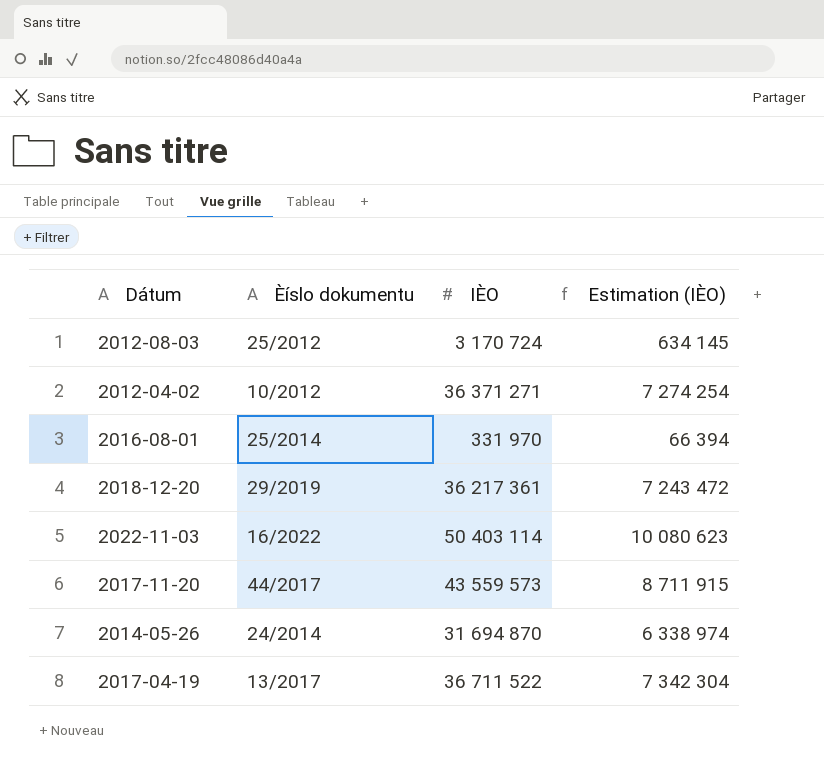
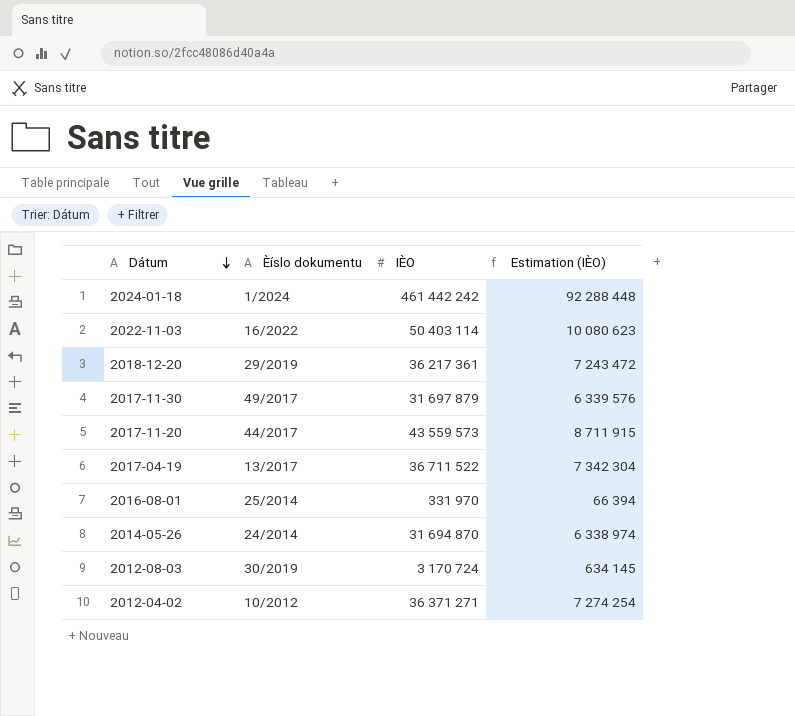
row order: none -> Dátum descending
row 2024-01-18: none -> 1/2024 | 461 442 242 | 92 288 448
row 2017-11-30: none -> 49/2017 | 31 697 879 | 6 339 576
2012-08-03 | Èíslo dokumentu: 25/2012 -> 30/2019

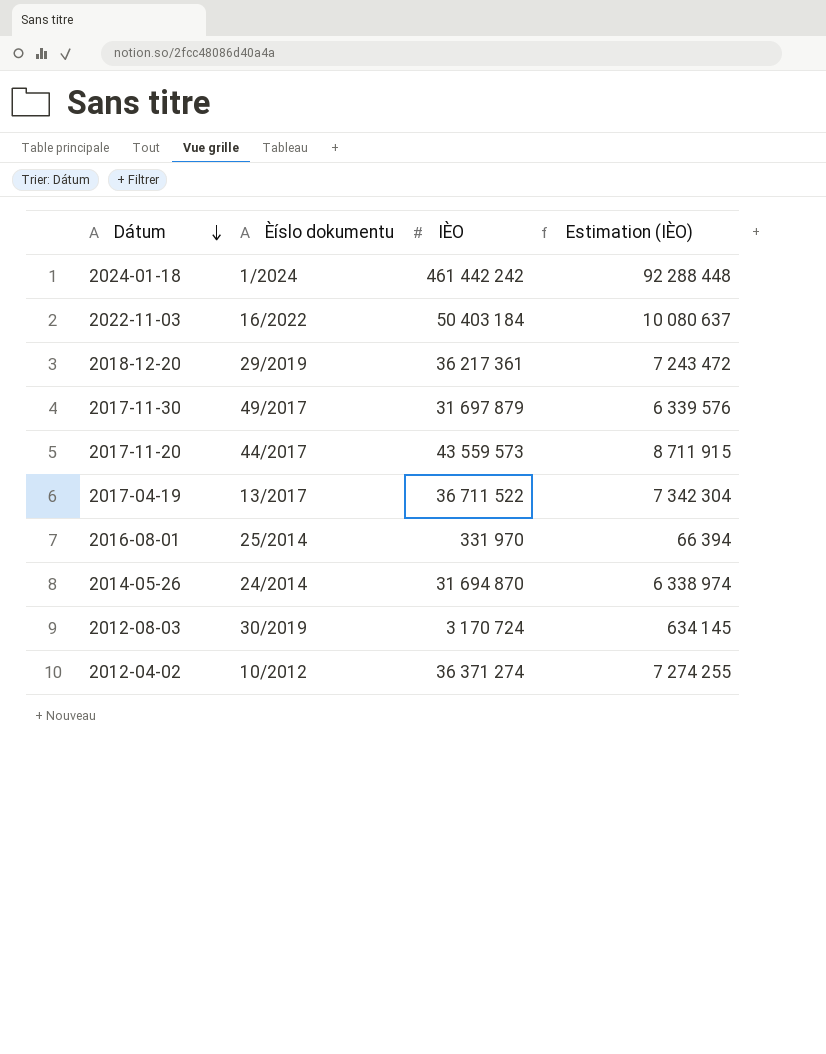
2022-11-03 | IÈO: 50 403 114 -> 50 403 184
2022-11-03 | Estimation (IÈO): 10 080 623 -> 10 080 637
2012-04-02 | IÈO: 36 371 271 -> 36 371 274
2012-04-02 | Estimation (IÈO): 7 274 254 -> 7 274 255

